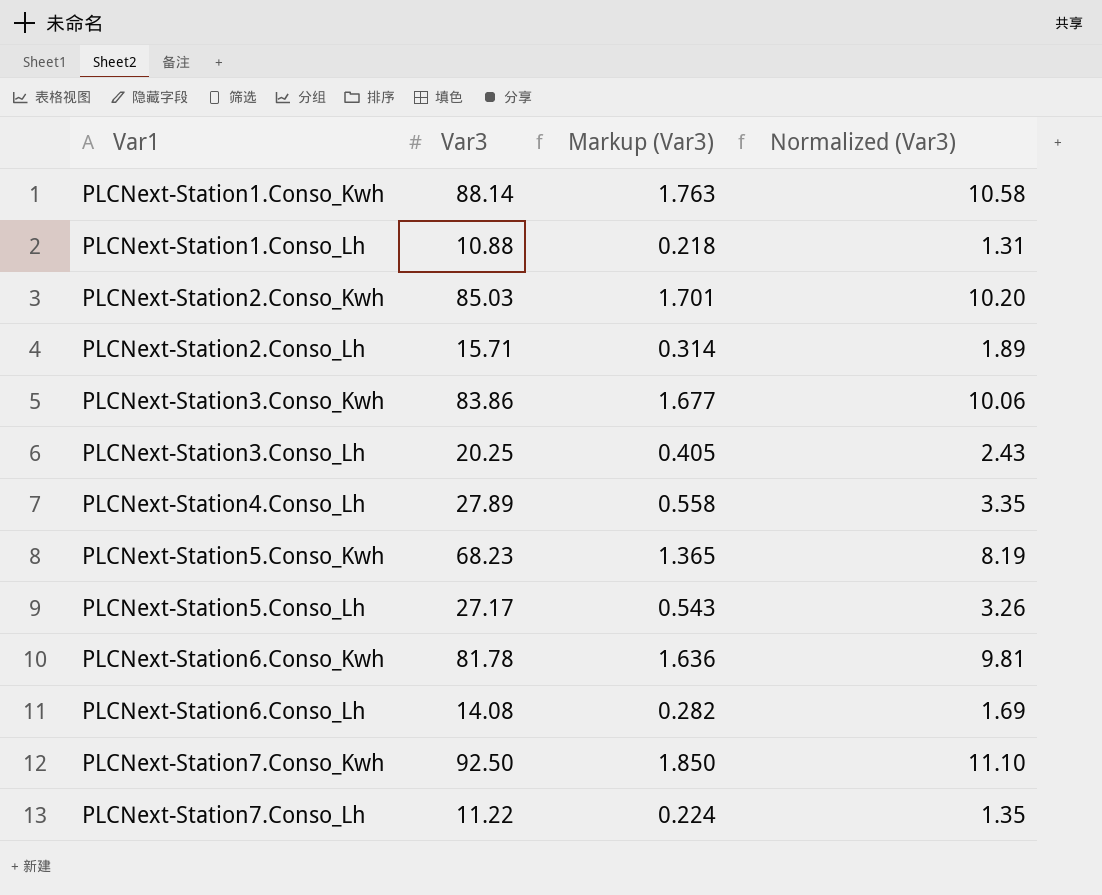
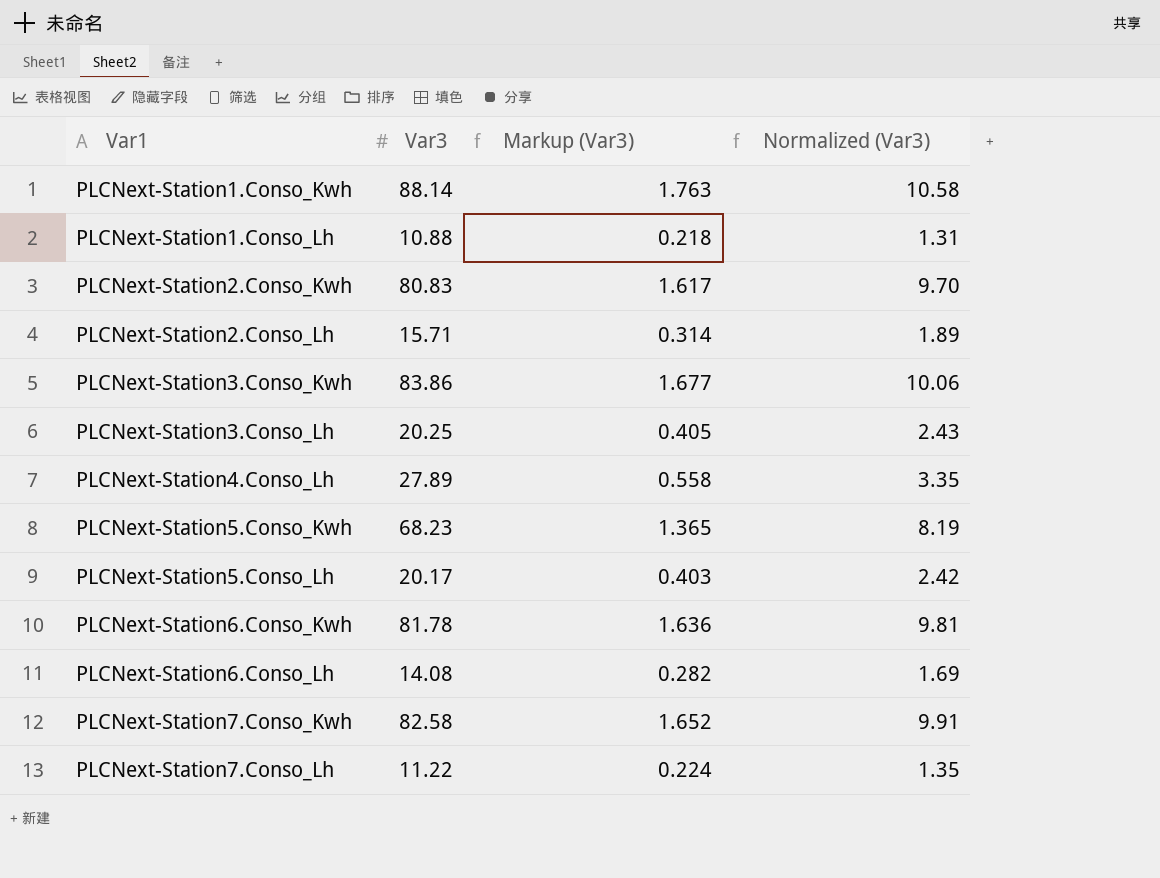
PLCNext-Station2.Conso_Kwh | Var3: 85.03 -> 80.83
PLCNext-Station2.Conso_Kwh | Markup (Var3): 1.701 -> 1.617
PLCNext-Station2.Conso_Kwh | Normalized (Var3): 10.20 -> 9.70
PLCNext-Station5.Conso_Lh | Var3: 27.17 -> 20.17
PLCNext-Station5.Conso_Lh | Markup (Var3): 0.543 -> 0.403
PLCNext-Station5.Conso_Lh | Normalized (Var3): 3.26 -> 2.42
PLCNext-Station7.Conso_Kwh | Var3: 92.50 -> 82.58
PLCNext-Station7.Conso_Kwh | Markup (Var3): 1.850 -> 1.652
PLCNext-Station7.Conso_Kwh | Normalized (Var3): 11.10 -> 9.91

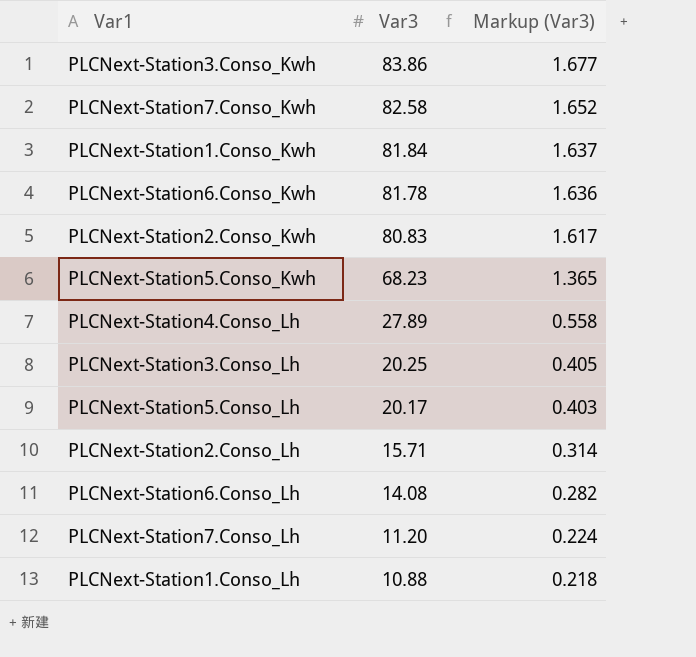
row order: Var1 ascending -> Var3 descending
column Normalized (Var3) | formula: [Var3] * 0.12 -> none
PLCNext-Station1.Conso_Kwh | Var3: 88.14 -> 81.84
PLCNext-Station1.Conso_Kwh | Markup (Var3): 1.763 -> 1.637
PLCNext-Station7.Conso_Lh | Var3: 11.22 -> 11.20

